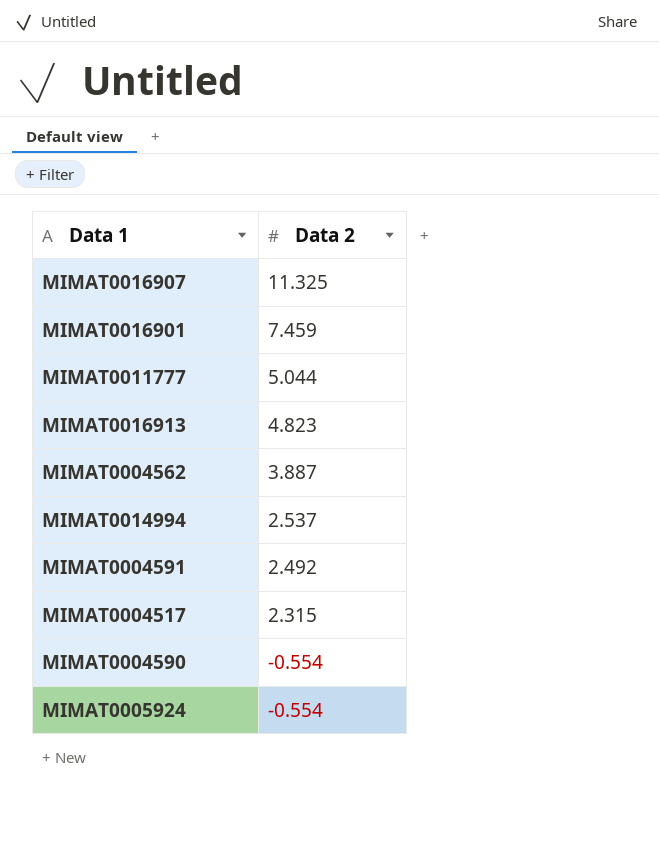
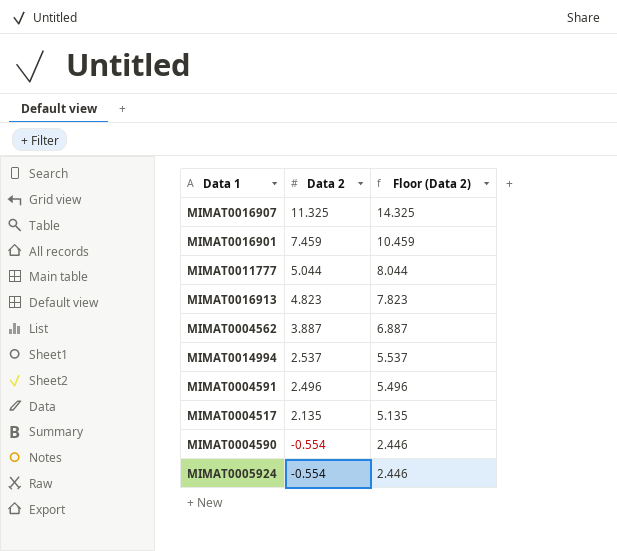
column Floor (Data 2) | formula: none -> [Data 2] + 3
MIMAT0004591 | Data 2: 2.492 -> 2.496
MIMAT0004517 | Data 2: 2.315 -> 2.135

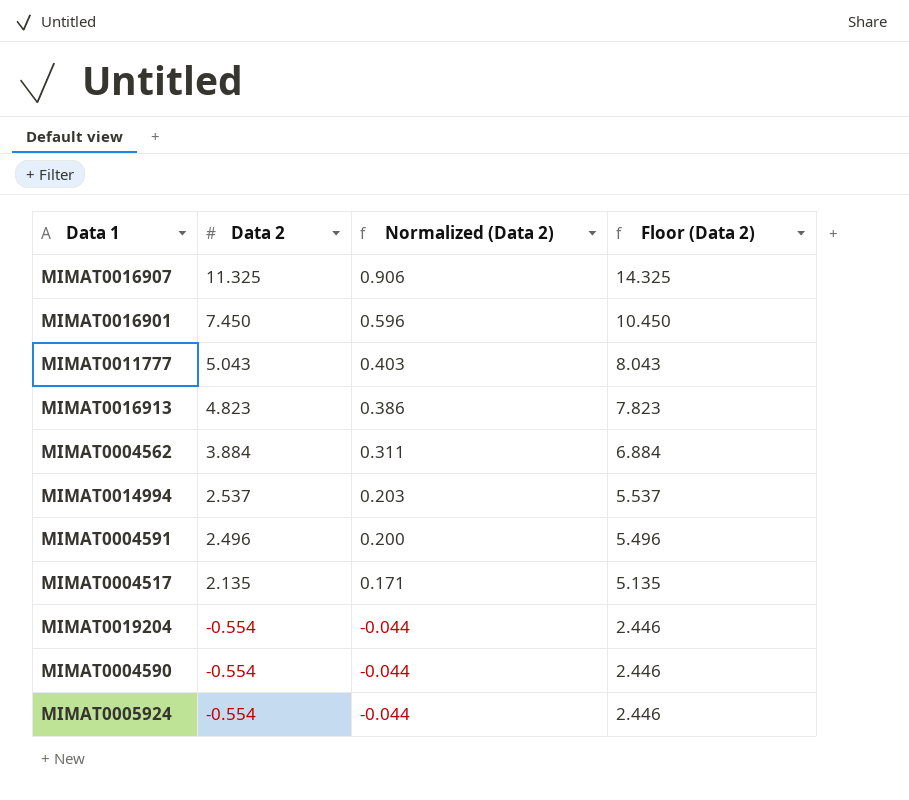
column Normalized (Data 2) | formula: none -> [Data 2] * 0.08
MIMAT0016901 | Data 2: 7.459 -> 7.450
MIMAT0016901 | Floor (Data 2): 10.459 -> 10.450
MIMAT0011777 | Data 2: 5.044 -> 5.043
MIMAT0011777 | Floor (Data 2): 8.044 -> 8.043
MIMAT0004562 | Data 2: 3.887 -> 3.884
MIMAT0004562 | Floor (Data 2): 6.887 -> 6.884
row MIMAT0019204: none -> -0.554 | -0.044 | 2.446

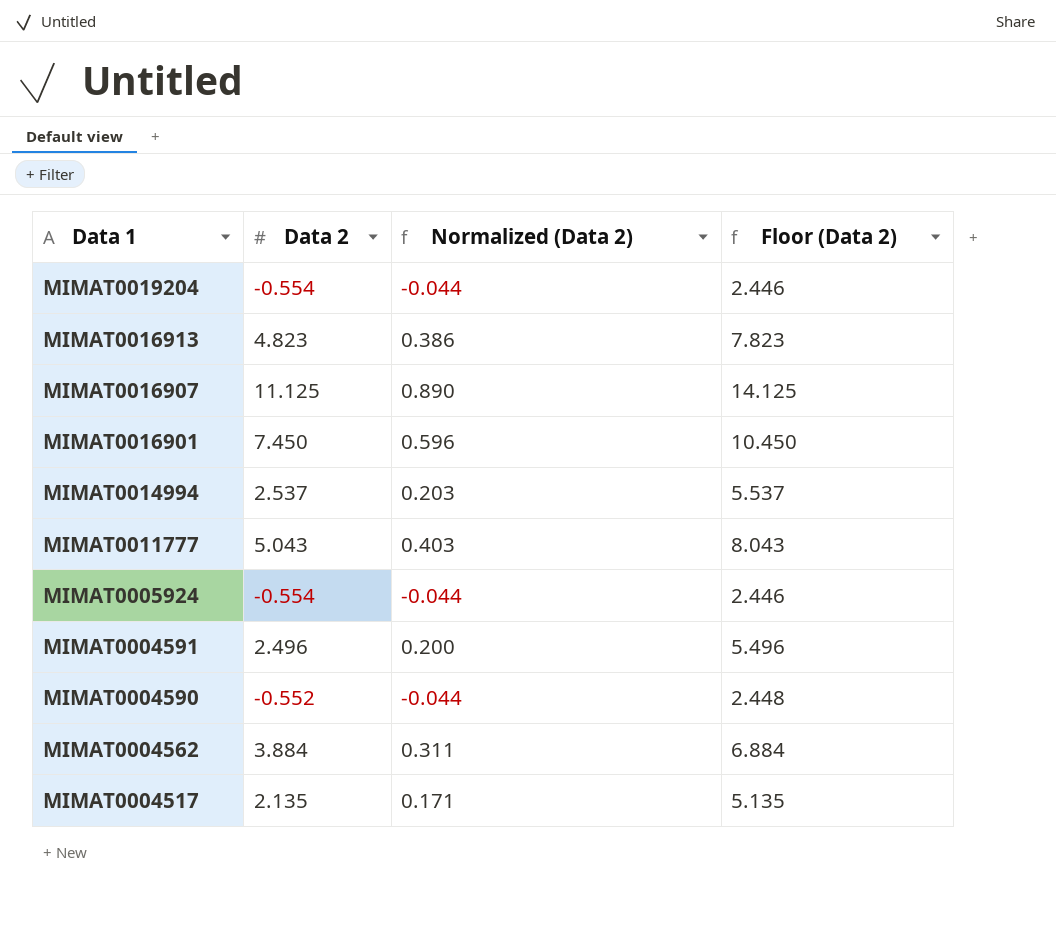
row order: Data 2 descending -> Data 1 descending
MIMAT0016907 | Data 2: 11.325 -> 11.125
MIMAT0016907 | Normalized (Data 2): 0.906 -> 0.890
MIMAT0016907 | Floor (Data 2): 14.325 -> 14.125
MIMAT0004590 | Data 2: -0.554 -> -0.552
MIMAT0004590 | Floor (Data 2): 2.446 -> 2.448

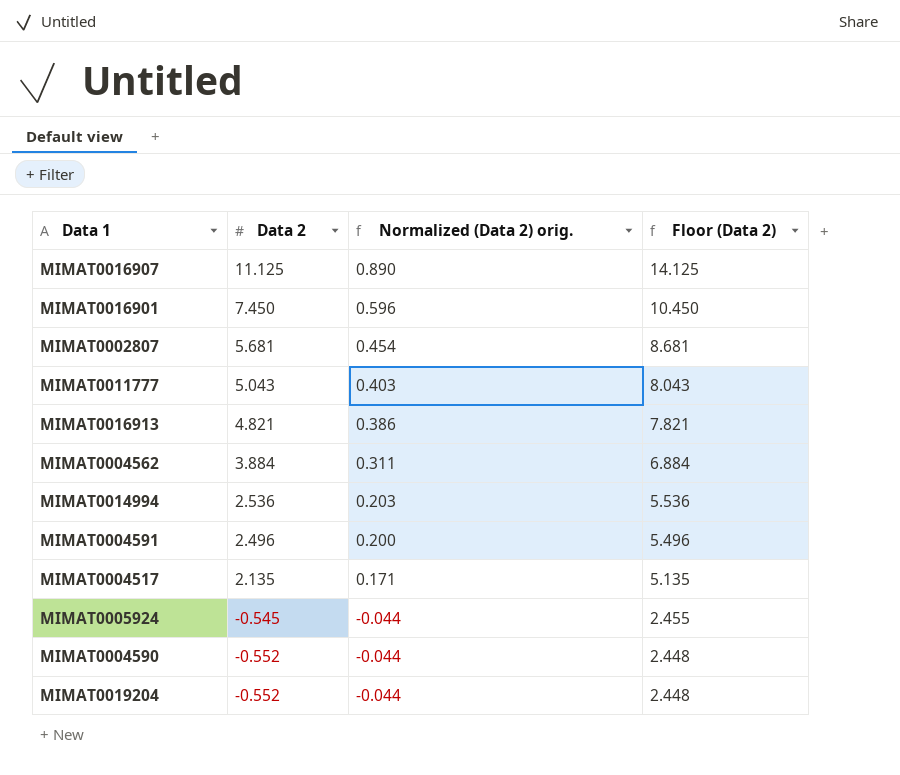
row order: Data 1 descending -> Data 2 descending
column name: Normalized (Data 2) -> Normalized (Data 2) orig.
row MIMAT0002807: none -> 5.681 | 0.454 | 8.681
MIMAT0016913 | Data 2: 4.823 -> 4.821
MIMAT0016913 | Floor (Data 2): 7.823 -> 7.821
MIMAT0014994 | Data 2: 2.537 -> 2.536
MIMAT0014994 | Floor (Data 2): 5.537 -> 5.536
MIMAT0005924 | Data 2: -0.554 -> -0.545
MIMAT0005924 | Floor (Data 2): 2.446 -> 2.455
MIMAT0019204 | Data 2: -0.554 -> -0.552
MIMAT0019204 | Floor (Data 2): 2.446 -> 2.448

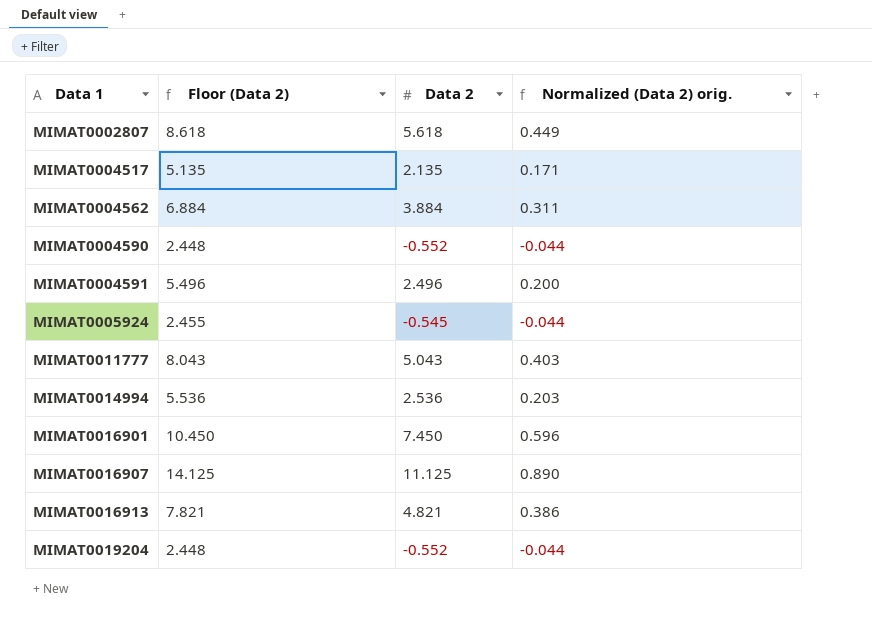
row order: Data 2 descending -> Data 1 ascending
column Floor (Data 2) | position: 4 -> 2
MIMAT0002807 | Floor (Data 2): 8.681 -> 8.618
MIMAT0002807 | Data 2: 5.681 -> 5.618
MIMAT0002807 | Normalized (Data 2) orig.: 0.454 -> 0.449

